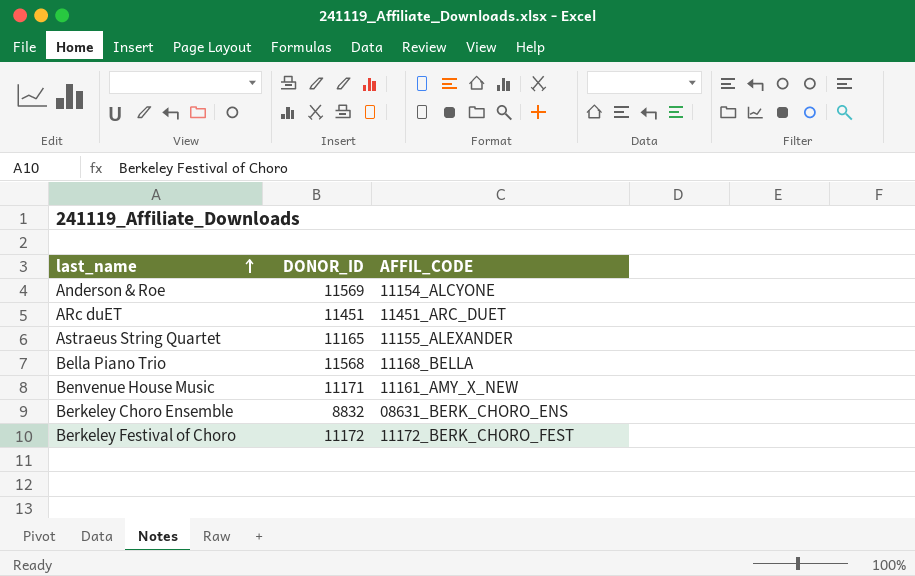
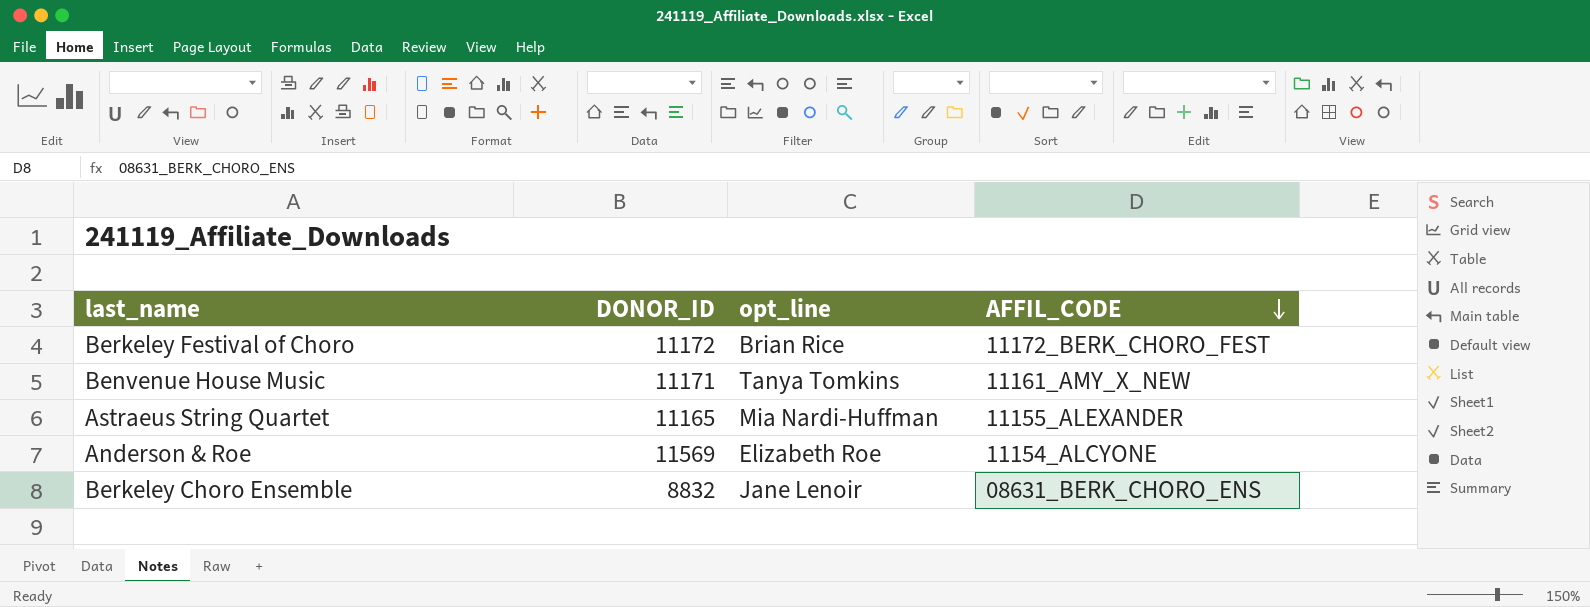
row order: last_name ascending -> AFFIL_CODE descending
column opt_line | position: none -> 3
row ARc duET: 11451 | 11451_ARC_DUET -> none
row Bella Piano Trio: 11568 | 11168_BELLA -> none

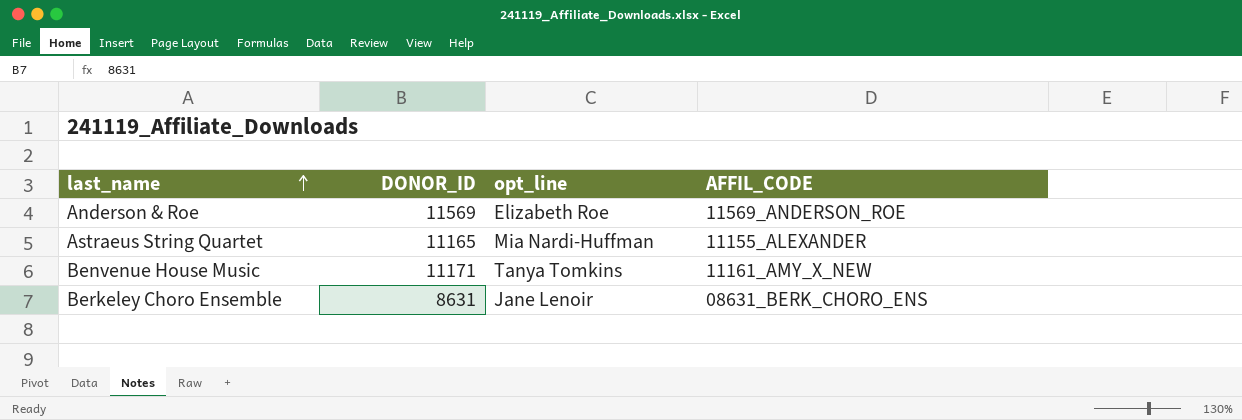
row order: AFFIL_CODE descending -> last_name ascending
row Berkeley Festival of Choro: 11172 | Brian Rice | 11172_BERK_CHORO_FEST -> none
Anderson & Roe | AFFIL_CODE: 11154_ALCYONE -> 11569_ANDERSON_ROE
Berkeley Choro Ensemble | DONOR_ID: 8832 -> 8631

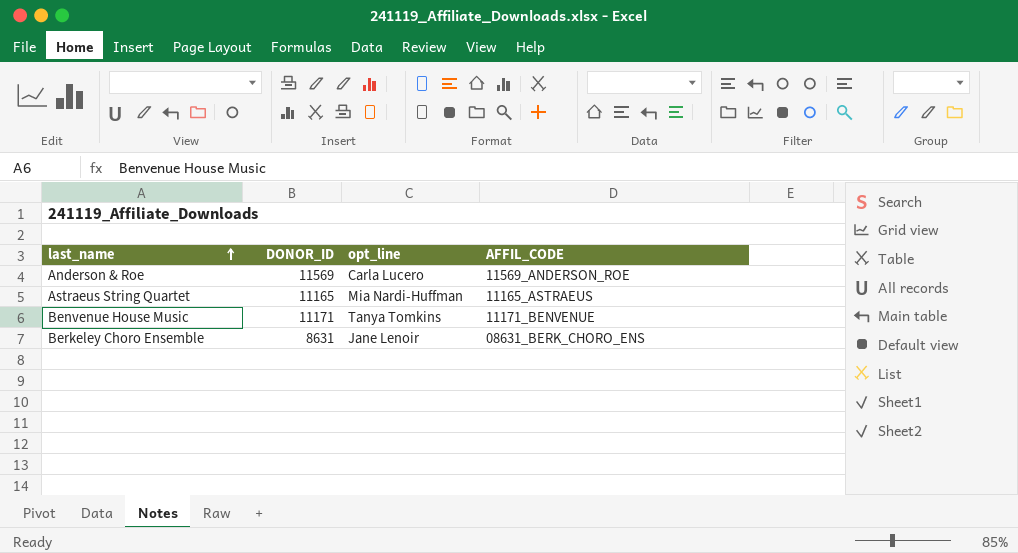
Anderson & Roe | opt_line: Elizabeth Roe -> Carla Lucero
Astraeus String Quartet | AFFIL_CODE: 11155_ALEXANDER -> 11165_ASTRAEUS
Benvenue House Music | AFFIL_CODE: 11161_AMY_X_NEW -> 11171_BENVENUE

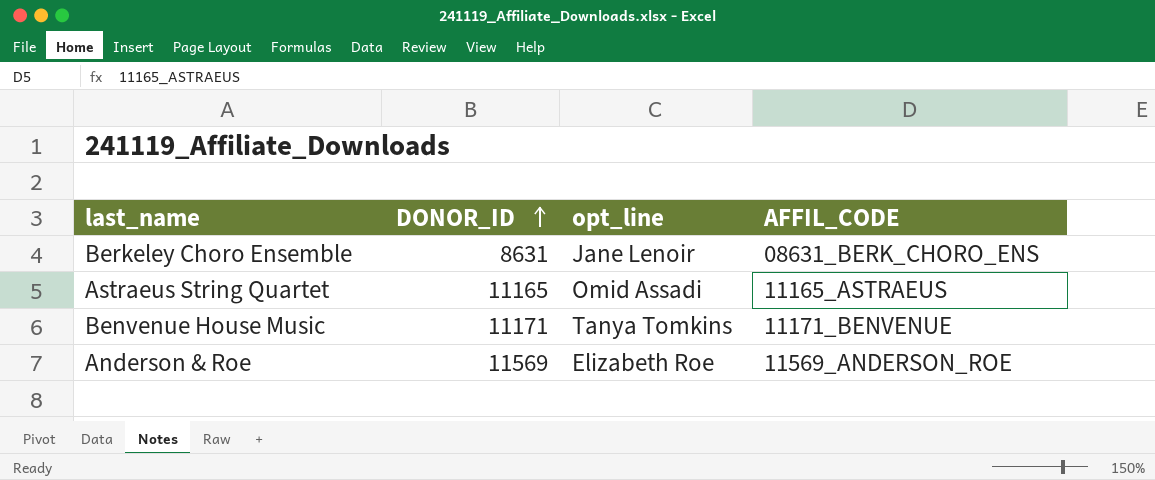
row order: last_name ascending -> DONOR_ID ascending
Astraeus String Quartet | opt_line: Mia Nardi-Huffman -> Omid Assadi
Anderson & Roe | opt_line: Carla Lucero -> Elizabeth Roe

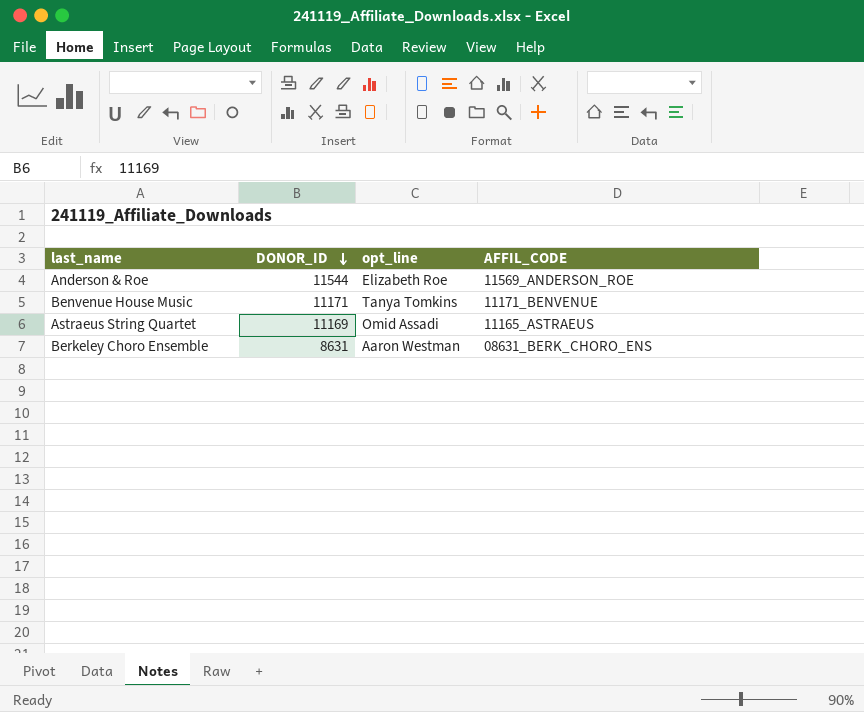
row order: DONOR_ID ascending -> DONOR_ID descending
Anderson & Roe | DONOR_ID: 11569 -> 11544
Astraeus String Quartet | DONOR_ID: 11165 -> 11169
Berkeley Choro Ensemble | opt_line: Jane Lenoir -> Aaron Westman

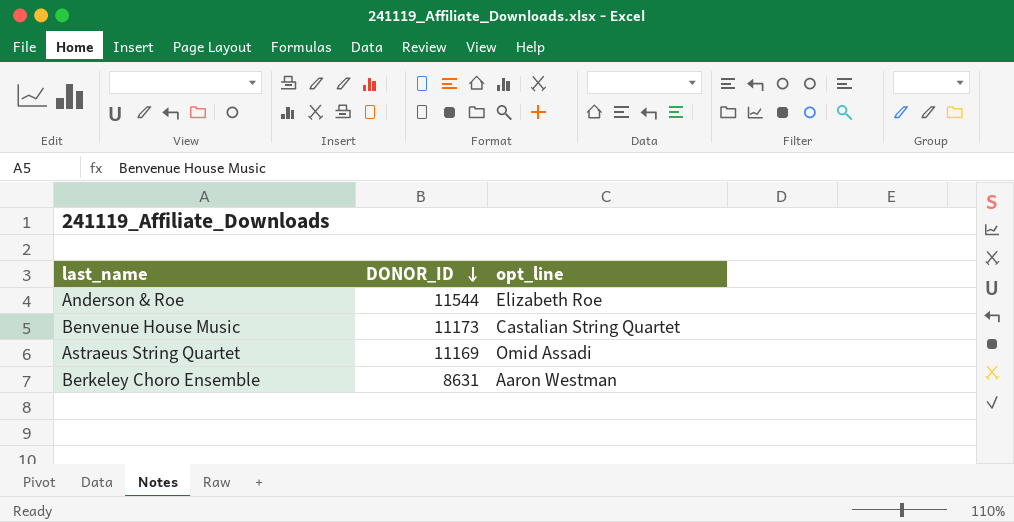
column AFFIL_CODE | position: 4 -> none
Benvenue House Music | DONOR_ID: 11171 -> 11173
Benvenue House Music | opt_line: Tanya Tomkins -> Castalian String Quartet

